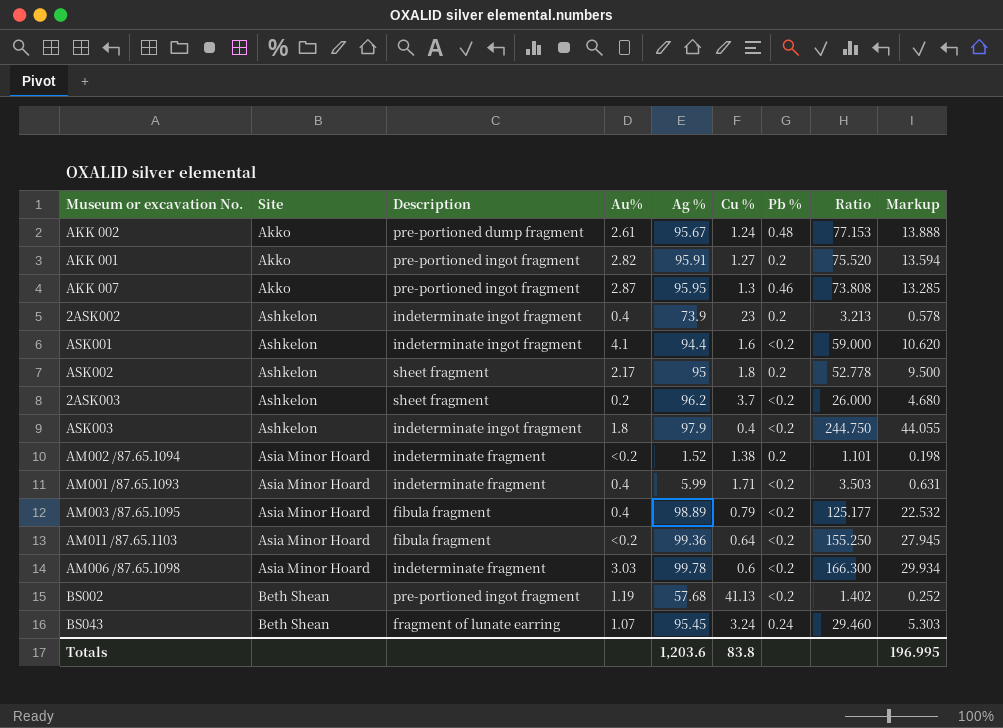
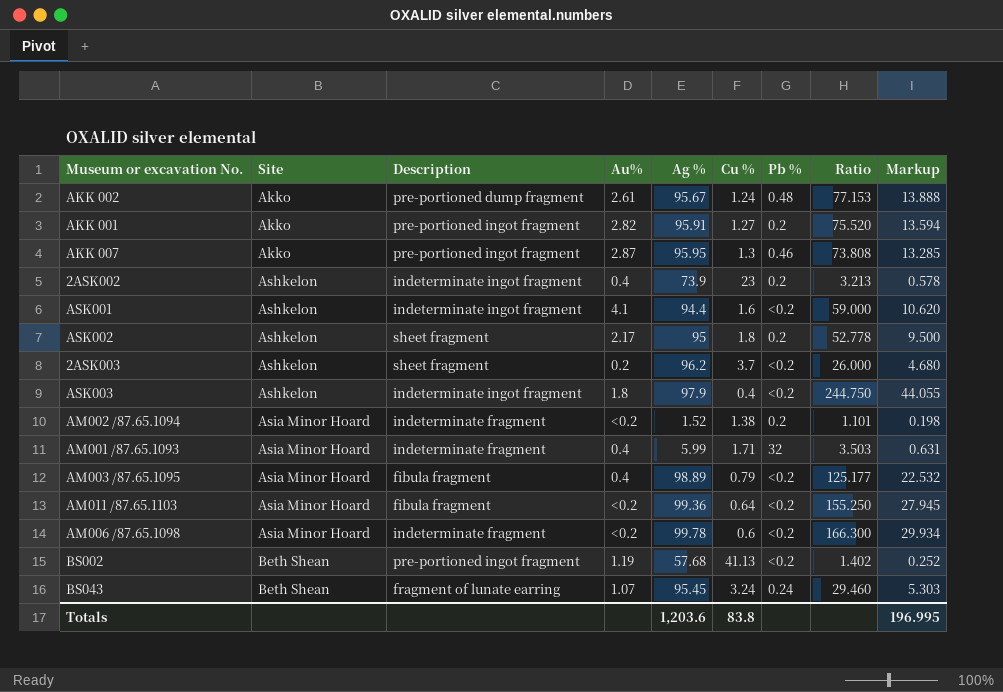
AM001 /87.65.1093 | Pb %: <0.2 -> 32
AM006 /87.65.1098 | Au%: 3.03 -> <0.2

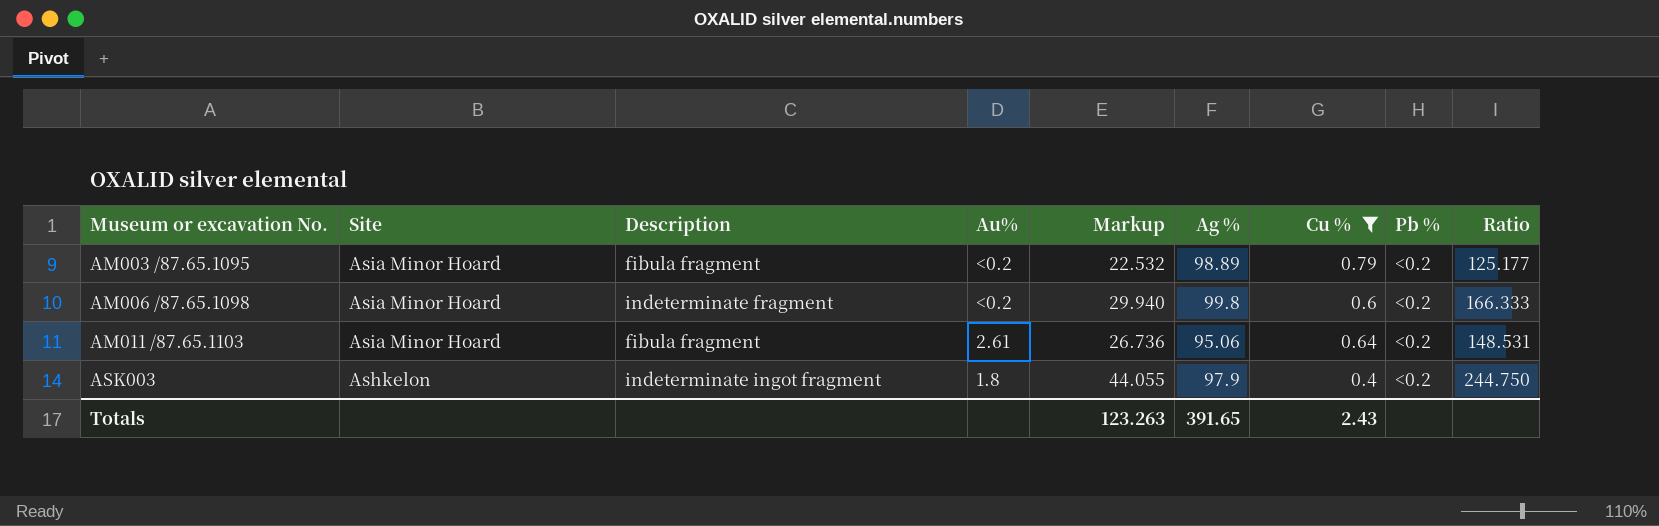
filter: none -> Cu % <= 0.79
row order: Site ascending -> Museum or excavation No. ascending
column Markup | position: 9 -> 5
AM003 /87.65.1095 | Au%: 0.4 -> <0.2
AM006 /87.65.1098 | Markup: 29.934 -> 29.940
AM006 /87.65.1098 | Ag %: 99.78 -> 99.8
AM006 /87.65.1098 | Ratio: 166.300 -> 166.333
AM011 /87.65.1103 | Au%: <0.2 -> 2.61
AM011 /87.65.1103 | Markup: 27.945 -> 26.736
AM011 /87.65.1103 | Ag %: 99.36 -> 95.06
AM011 /87.65.1103 | Ratio: 155.250 -> 148.531
Totals | Markup: 196.995 -> 123.263
Totals | Ag %: 1,203.6 -> 391.65
Totals | Cu %: 83.8 -> 2.43

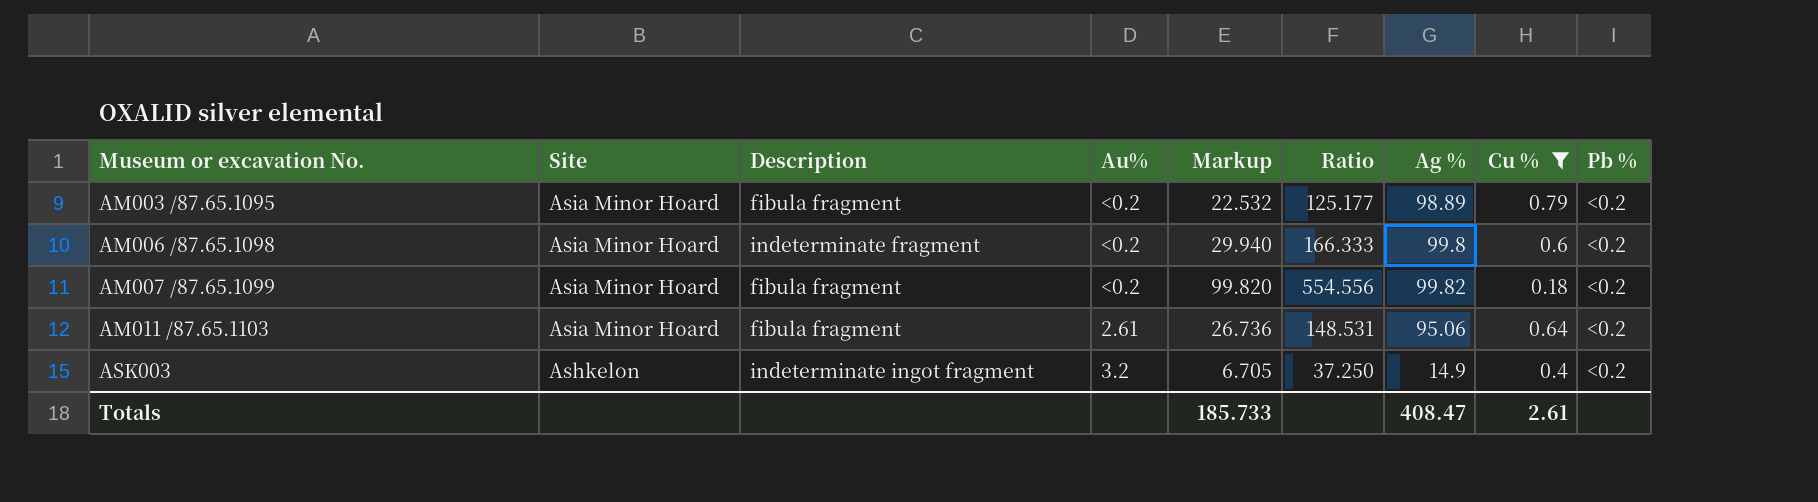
column Ratio | position: 9 -> 6
row AM007 /87.65.1099: none -> Asia Minor Hoard | fibula fragment | <0.2 | 99.820 | 554.556 | 99.82 | 0.18 | <0.2
ASK003 | Au%: 1.8 -> 3.2
ASK003 | Markup: 44.055 -> 6.705
ASK003 | Ratio: 244.750 -> 37.250
ASK003 | Ag %: 97.9 -> 14.9
Totals | Markup: 123.263 -> 185.733
Totals | Ag %: 391.65 -> 408.47
Totals | Cu %: 2.43 -> 2.61

